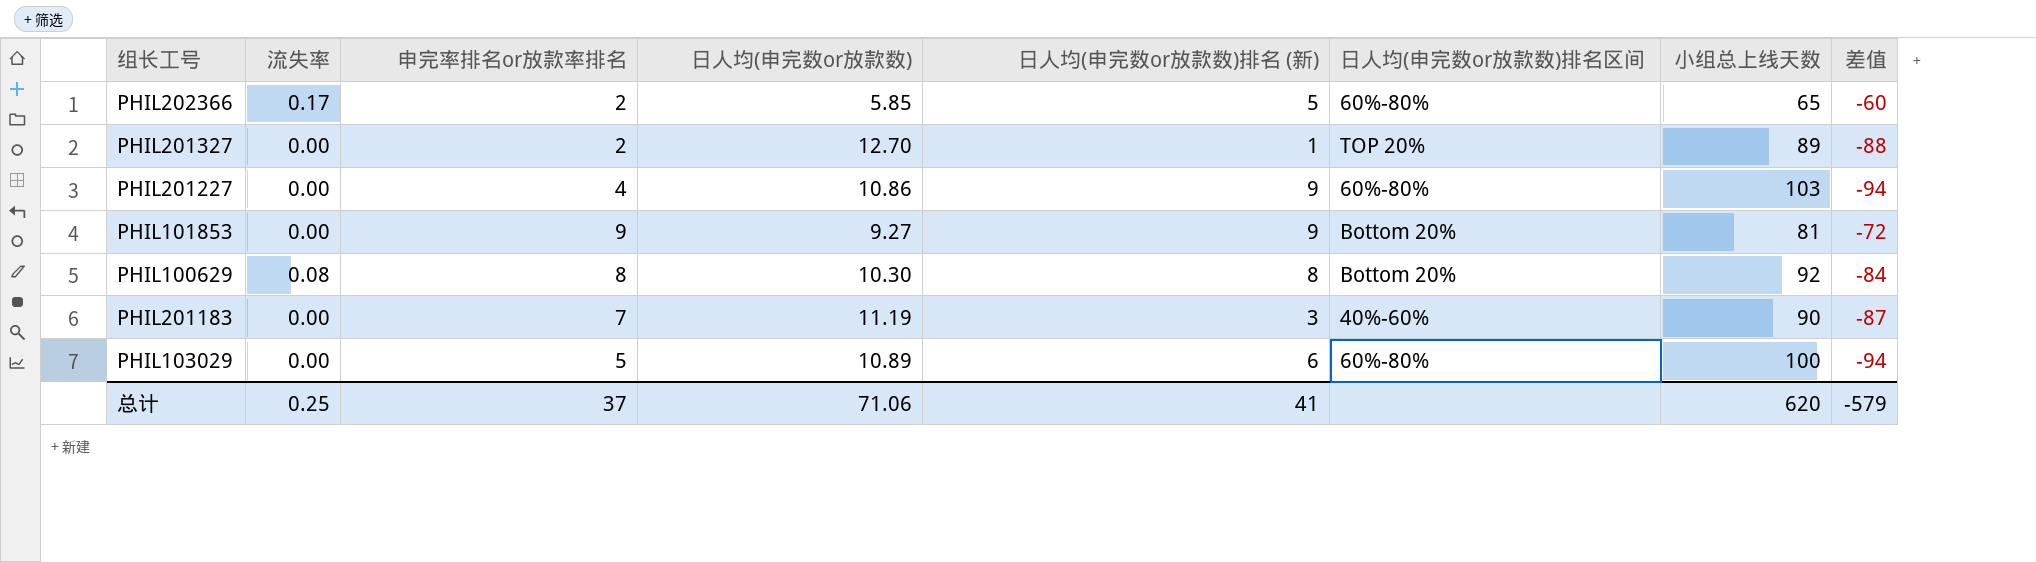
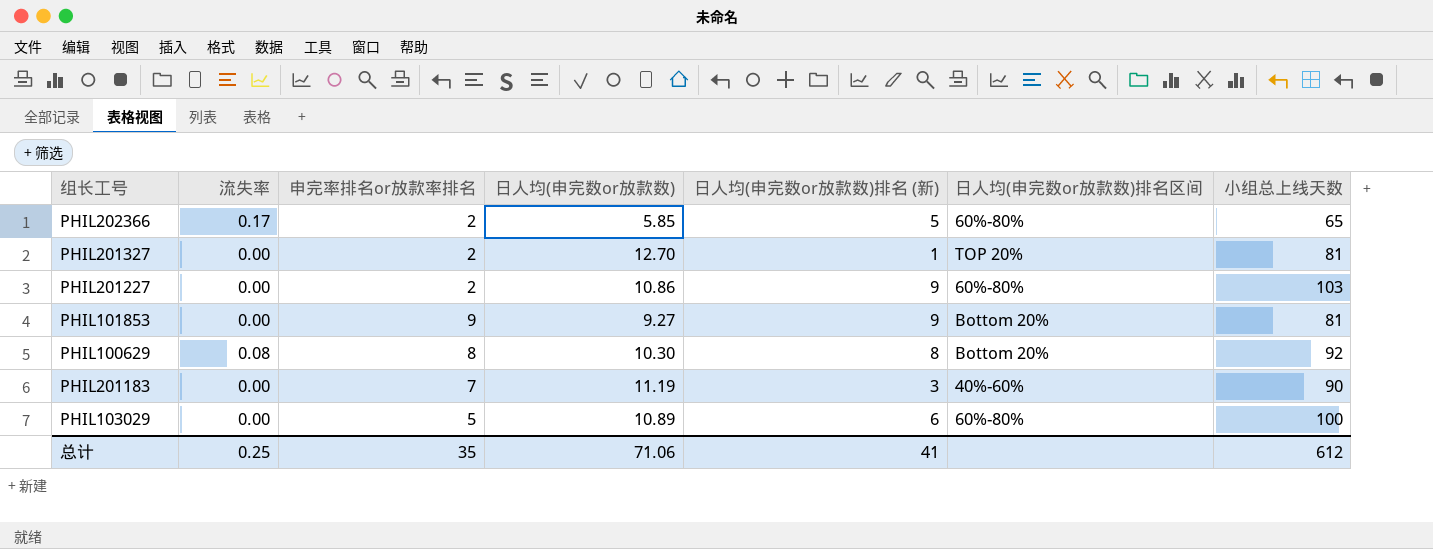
column 差值 | formula: [日人均(申完数or放款数)排名 (新)] - [小组总上线天数] -> none
PHIL201327 | 小组总上线天数: 89 -> 81
PHIL201227 | 申完率排名or放款率排名: 4 -> 2
总计 | 申完率排名or放款率排名: 37 -> 35
总计 | 小组总上线天数: 620 -> 612

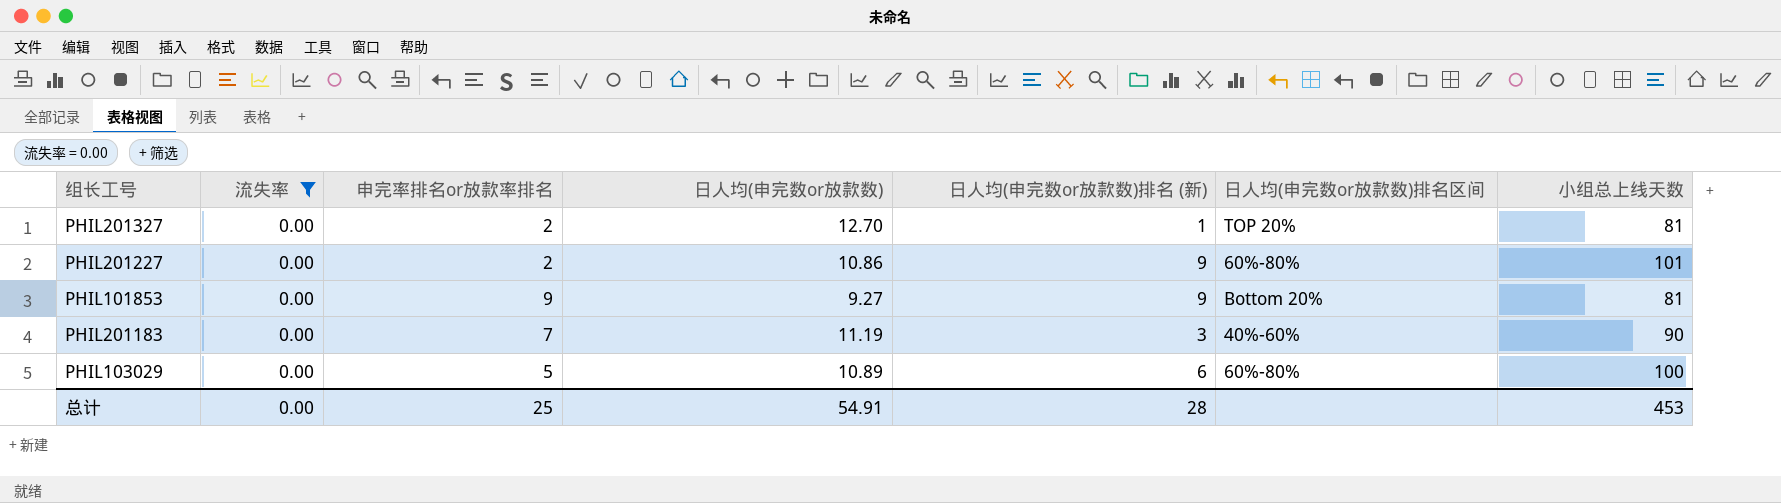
filter: none -> 流失率 = 0.00
PHIL201227 | 小组总上线天数: 103 -> 101
总计 | 流失率: 0.25 -> 0.00
总计 | 申完率排名or放款率排名: 35 -> 25
总计 | 日人均(申完数or放款数): 71.06 -> 54.91
总计 | 日人均(申完数or放款数)排名 (新): 41 -> 28
总计 | 小组总上线天数: 612 -> 453

